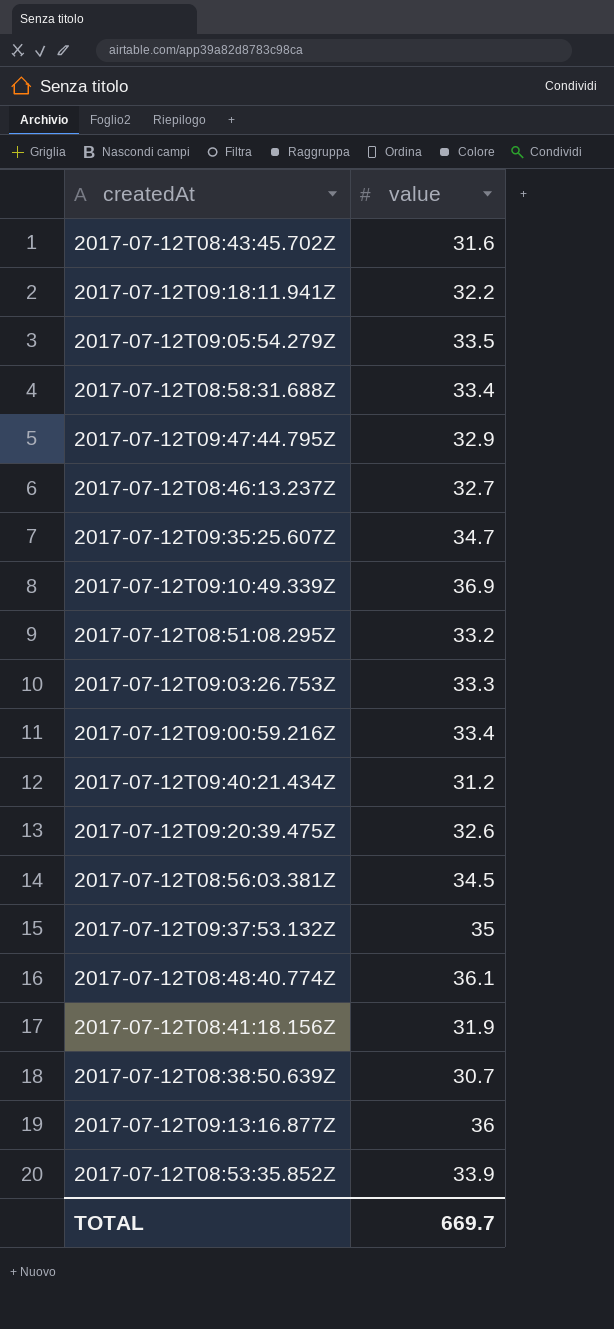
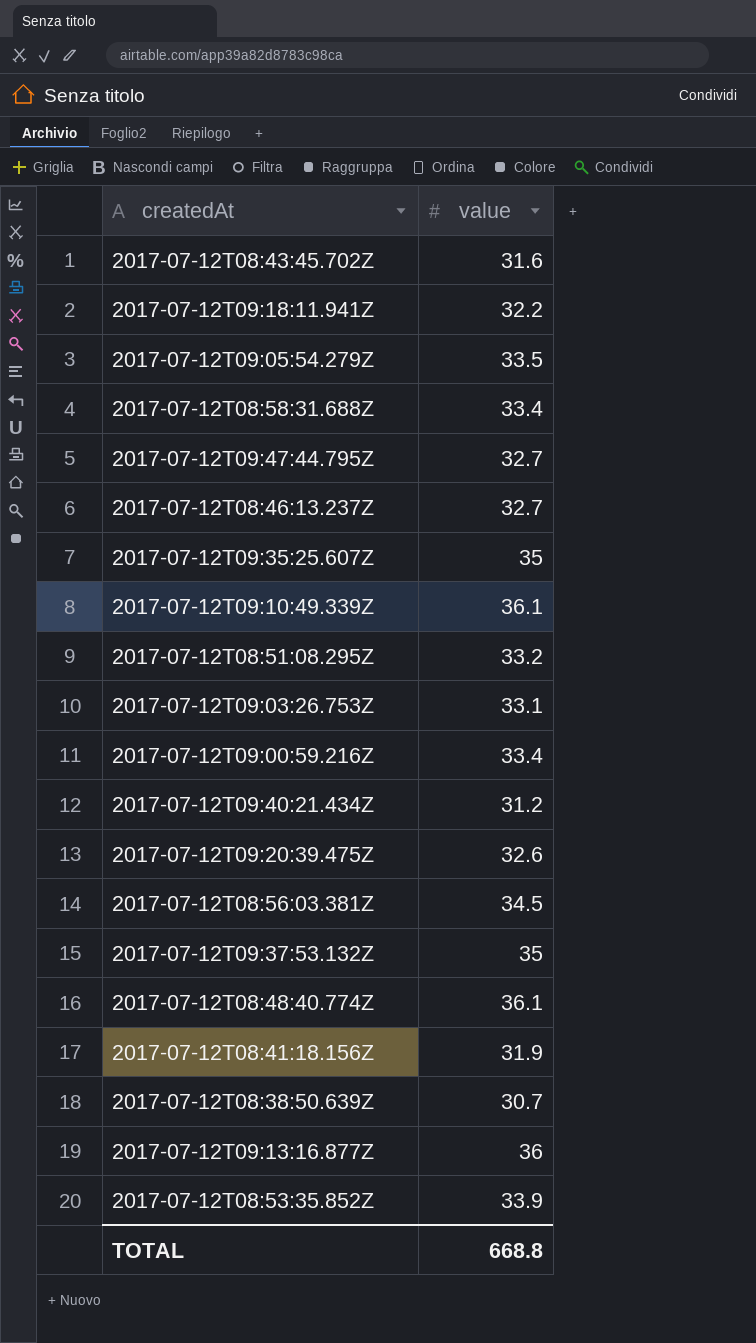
2017-07-12T09:47:44.795Z | value: 32.9 -> 32.7
2017-07-12T09:35:25.607Z | value: 34.7 -> 35
2017-07-12T09:10:49.339Z | value: 36.9 -> 36.1
2017-07-12T09:03:26.753Z | value: 33.3 -> 33.1
TOTAL | value: 669.7 -> 668.8

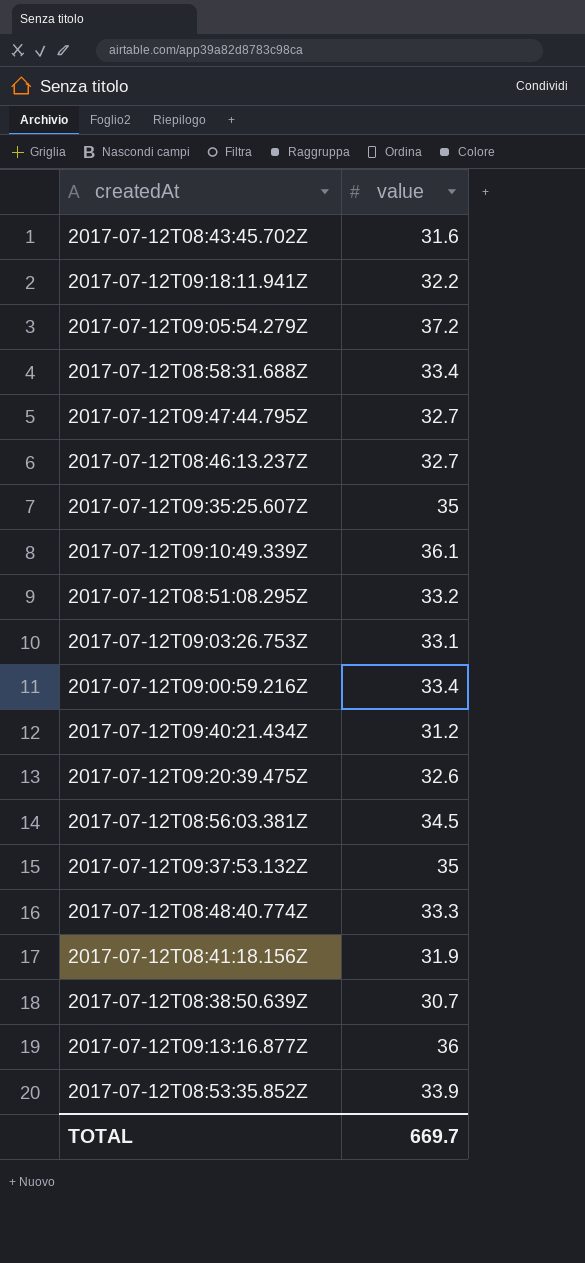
2017-07-12T09:05:54.279Z | value: 33.5 -> 37.2
2017-07-12T08:48:40.774Z | value: 36.1 -> 33.3
TOTAL | value: 668.8 -> 669.7

